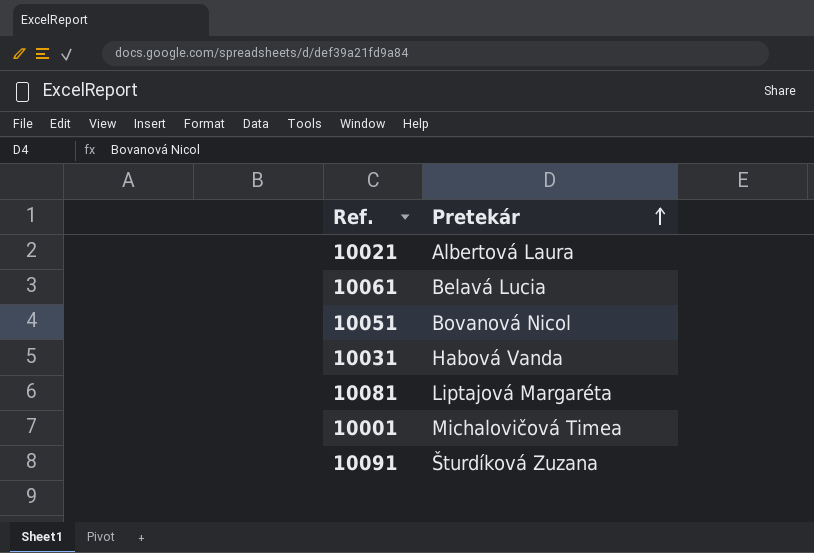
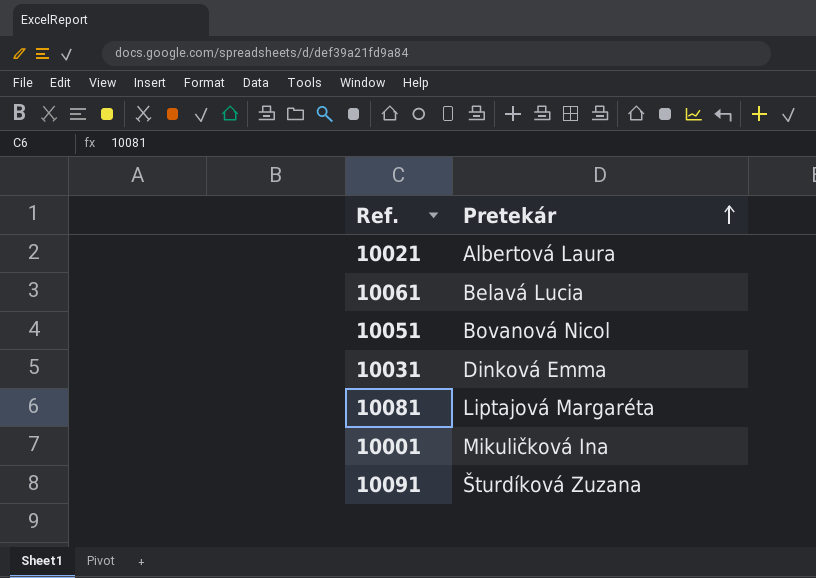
10031 | Pretekár: Habová Vanda -> Dinková Emma
10001 | Pretekár: Michalovičová Timea -> Mikuličková Ina

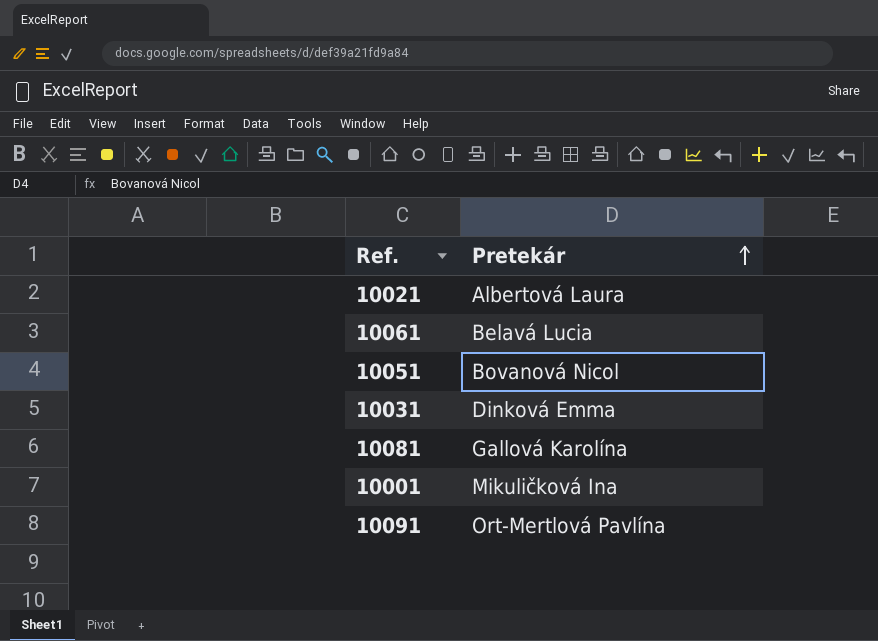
10081 | Pretekár: Liptajová Margaréta -> Gallová Karolína
10091 | Pretekár: Šturdíková Zuzana -> Ort-Mertlová Pavlína

